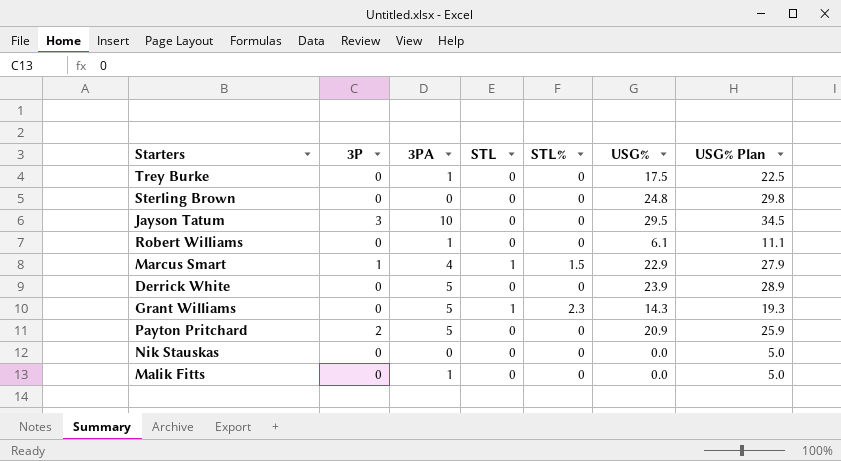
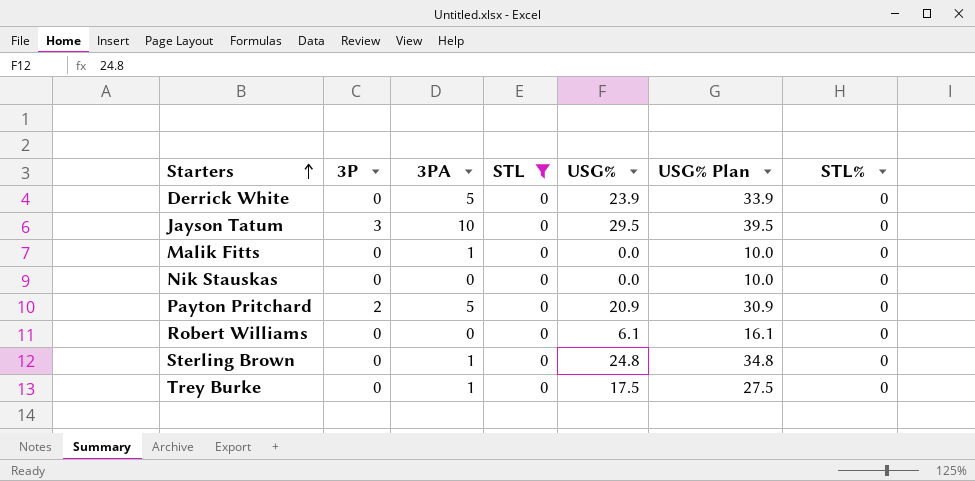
filter: none -> STL = 0
row order: none -> Starters ascending
column USG% Plan | formula: [USG%] + 5 -> [USG%] + 10
column STL% | position: 5 -> 7
Robert Williams | 3PA: 1 -> 0
Sterling Brown | 3PA: 0 -> 1

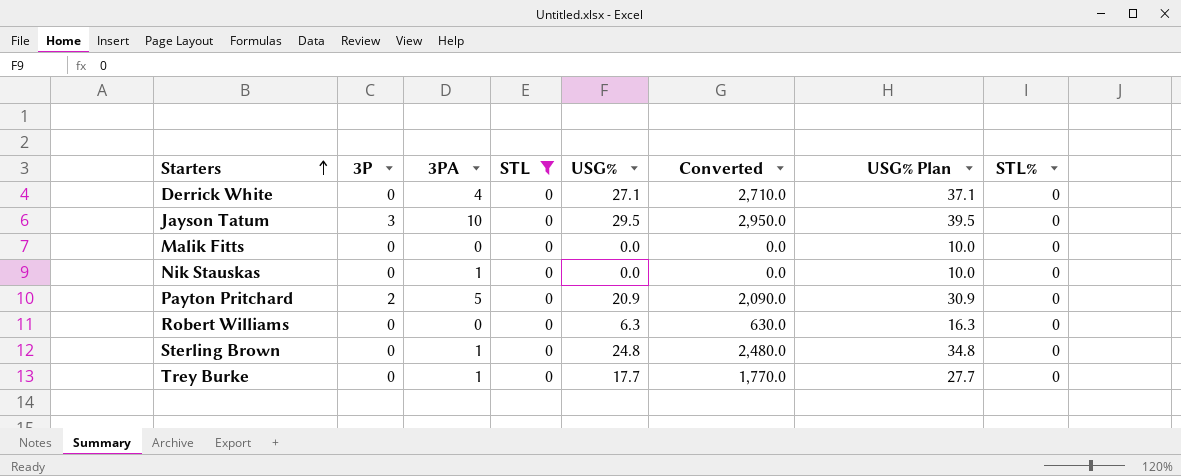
column Converted | formula: none -> [USG%] * 100
Derrick White | 3PA: 5 -> 4
Derrick White | USG%: 23.9 -> 27.1
Derrick White | USG% Plan: 33.9 -> 37.1
Malik Fitts | 3PA: 1 -> 0
Nik Stauskas | 3PA: 0 -> 1
Robert Williams | USG%: 6.1 -> 6.3
Robert Williams | USG% Plan: 16.1 -> 16.3
Trey Burke | USG%: 17.5 -> 17.7
Trey Burke | USG% Plan: 27.5 -> 27.7

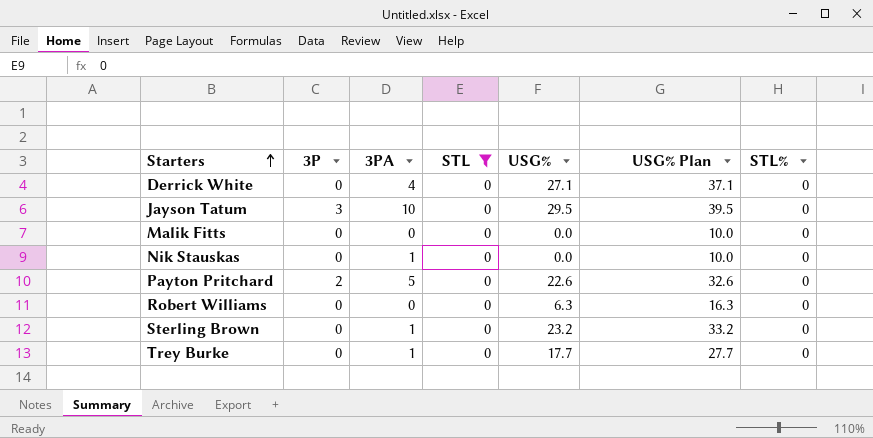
column Converted | formula: [USG%] * 100 -> none
Payton Pritchard | USG%: 20.9 -> 22.6
Payton Pritchard | USG% Plan: 30.9 -> 32.6
Sterling Brown | USG%: 24.8 -> 23.2
Sterling Brown | USG% Plan: 34.8 -> 33.2

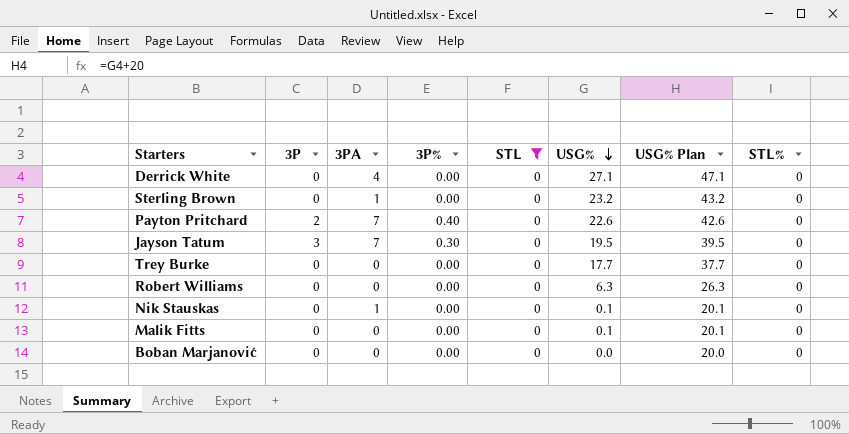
row order: Starters ascending -> USG% descending
column 3P% | position: none -> 4
column USG% Plan | formula: [USG%] + 10 -> [USG%] + 20
Payton Pritchard | 3PA: 5 -> 7
Jayson Tatum | 3PA: 10 -> 7
Jayson Tatum | USG%: 29.5 -> 19.5
Trey Burke | 3PA: 1 -> 0
Nik Stauskas | USG%: 0.0 -> 0.1
Malik Fitts | USG%: 0.0 -> 0.1
row Boban Marjanović: none -> 0 | 0 | 0.00 | 0 | 0.0 | 20.0 | 0

